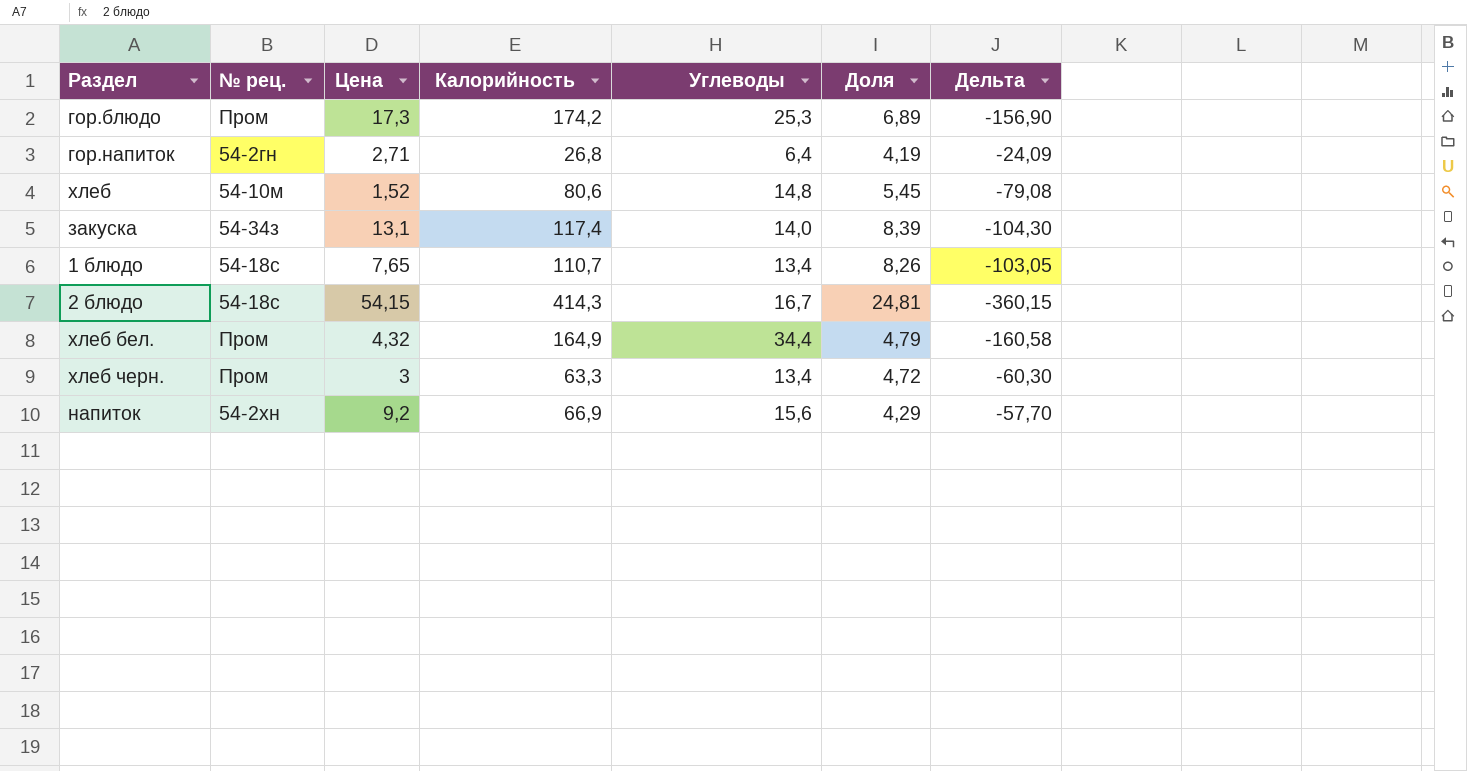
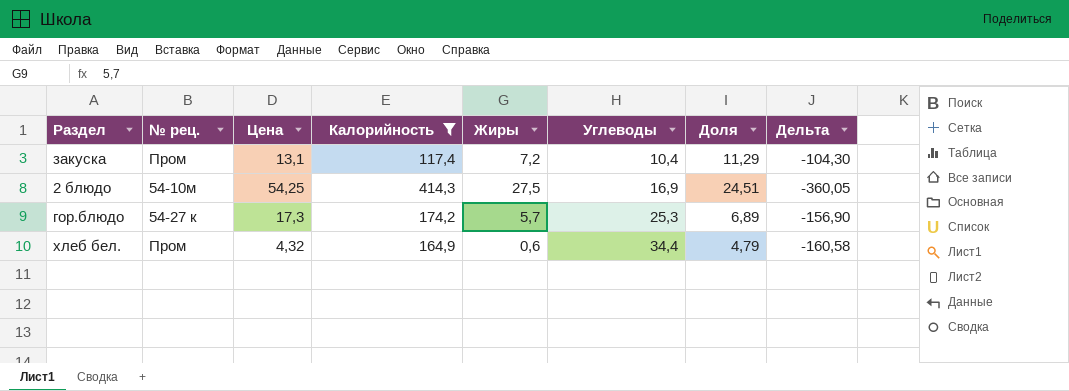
filter: none -> Калорийность >= 117,4
row order: none -> Углеводы ascending
column Жиры | position: none -> 5
закуска | № рец.: 54-34з -> Пром
закуска | Углеводы: 14,0 -> 10,4
закуска | Доля: 8,39 -> 11,29
2 блюдо | № рец.: 54-18с -> 54-10м
2 блюдо | Цена: 54,15 -> 54,25
2 блюдо | Углеводы: 16,7 -> 16,9
2 блюдо | Доля: 24,81 -> 24,51
2 блюдо | Дельта: -360,15 -> -360,05
гор.блюдо | № рец.: Пром -> 54-27 к

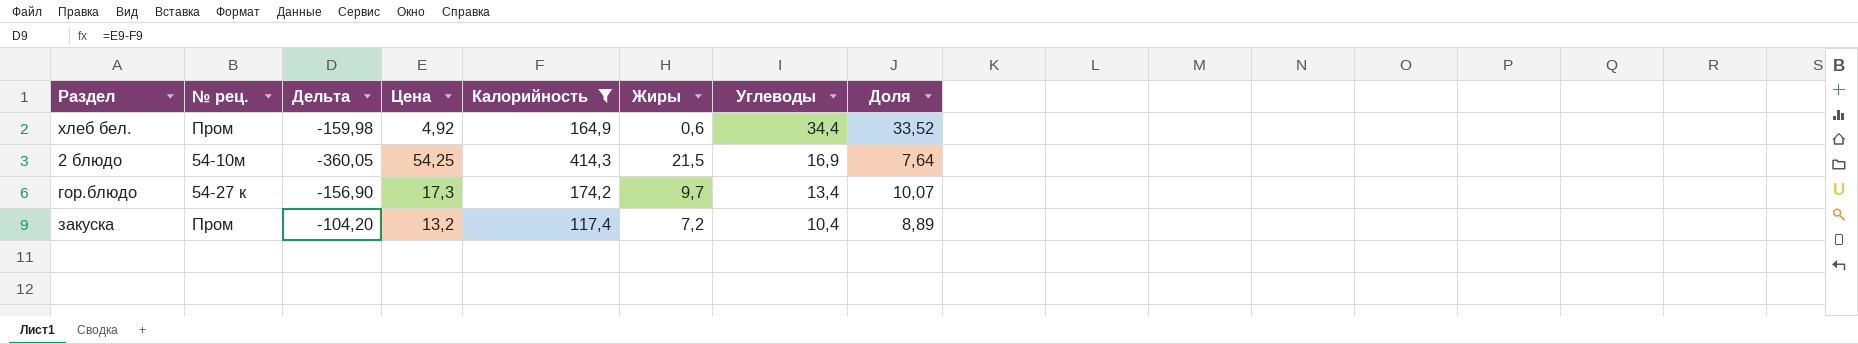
row order: Углеводы ascending -> Углеводы descending
column Дельта | position: 8 -> 3
column Доля | formula: [Калорийность] / [Углеводы] -> [Калорийность] / [Цена]
хлеб бел. | Дельта: -160,58 -> -159,98
хлеб бел. | Цена: 4,32 -> 4,92
2 блюдо | Жиры: 27,5 -> 21,5
гор.блюдо | Жиры: 5,7 -> 9,7
гор.блюдо | Углеводы: 25,3 -> 13,4
закуска | Дельта: -104,30 -> -104,20
закуска | Цена: 13,1 -> 13,2

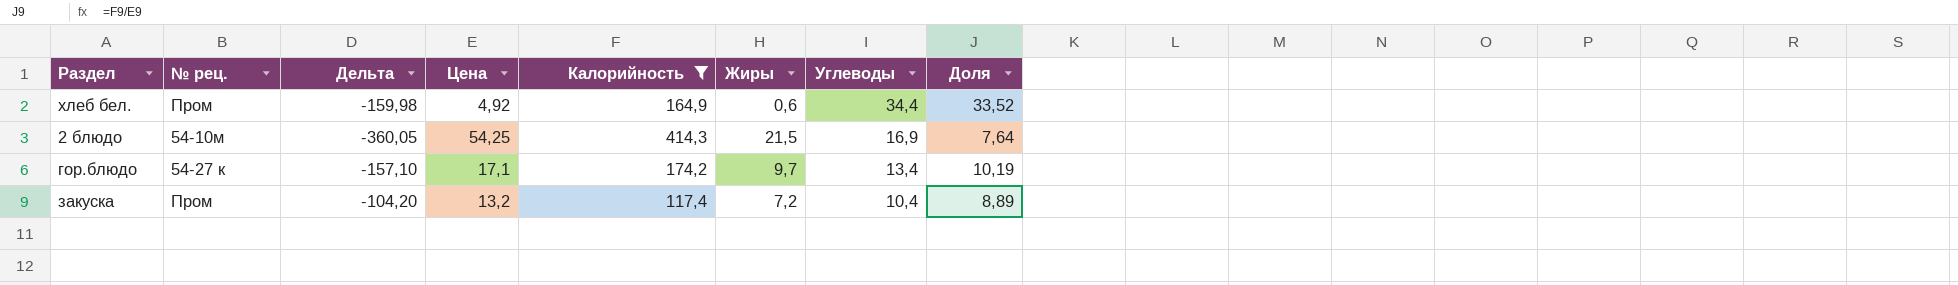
гор.блюдо | Дельта: -156,90 -> -157,10
гор.блюдо | Цена: 17,3 -> 17,1
гор.блюдо | Доля: 10,07 -> 10,19

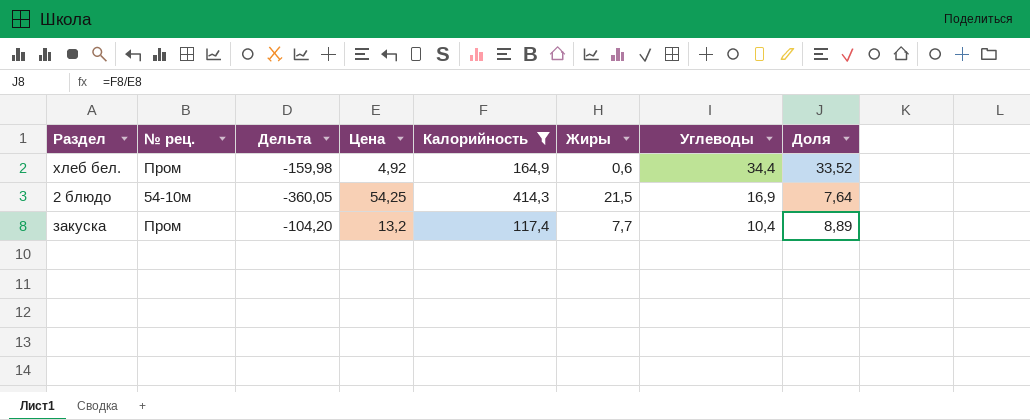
row гор.блюдо: 54-27 к | -157,10 | 17,1 | 174,2 | 9,7 | 13,4 | 10,19 -> none
закуска | Жиры: 7,2 -> 7,7

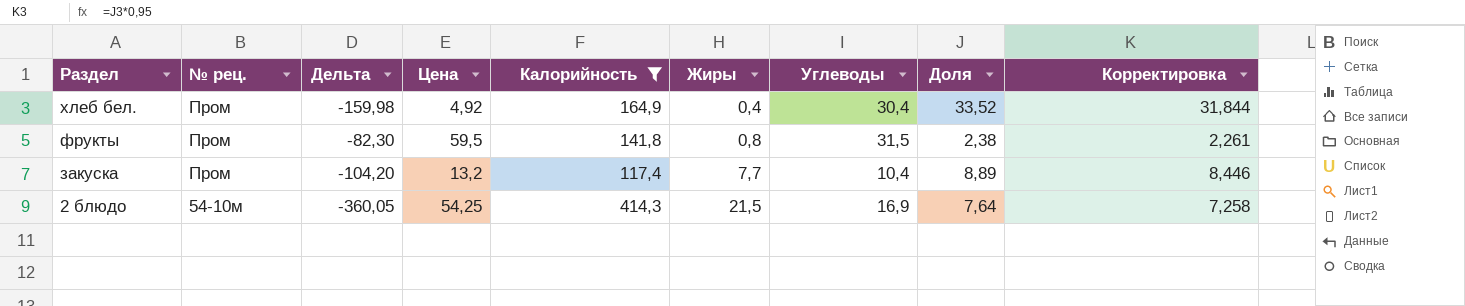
row order: Углеводы descending -> Раздел descending
column Корректировка | formula: none -> [Доля] * 0,95
хлеб бел. | Жиры: 0,6 -> 0,4
хлеб бел. | Углеводы: 34,4 -> 30,4
row фрукты: none -> Пром | -82,30 | 59,5 | 141,8 | 0,8 | 31,5 | 2,38 | 2,261

